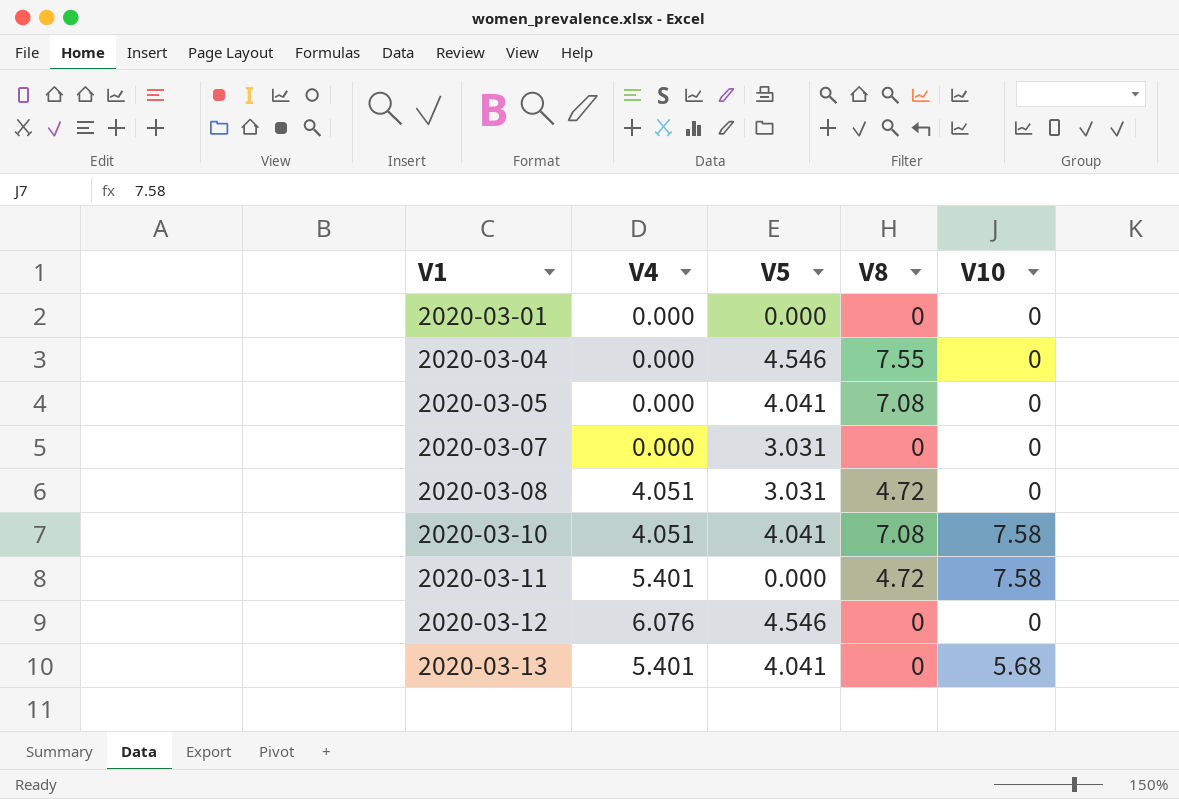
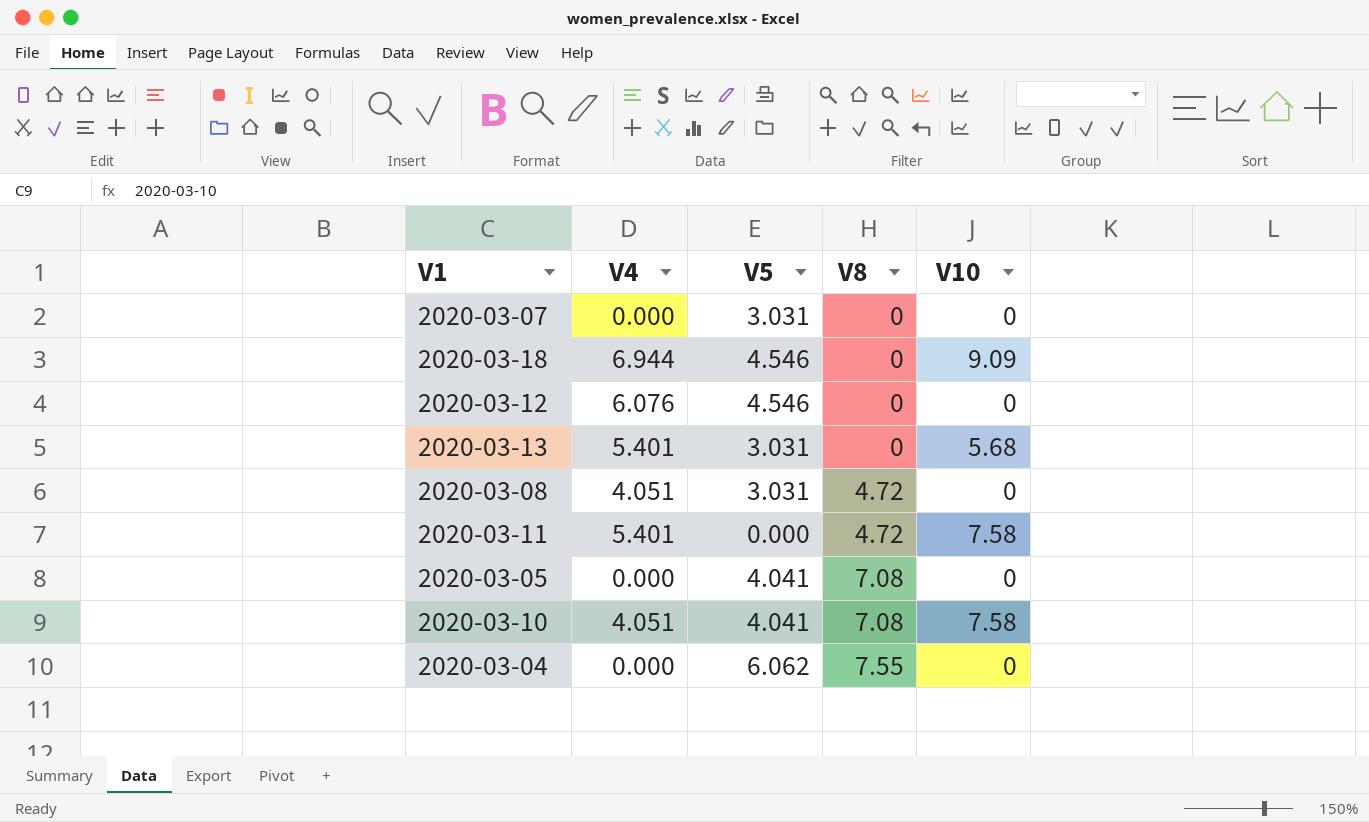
row order: V1 ascending -> V8 ascending
row 2020-03-01: 0.000 | 0.000 | 0 | 0 -> none
row 2020-03-18: none -> 6.944 | 4.546 | 0 | 9.09
2020-03-13 | V5: 4.041 -> 3.031
2020-03-04 | V5: 4.546 -> 6.062

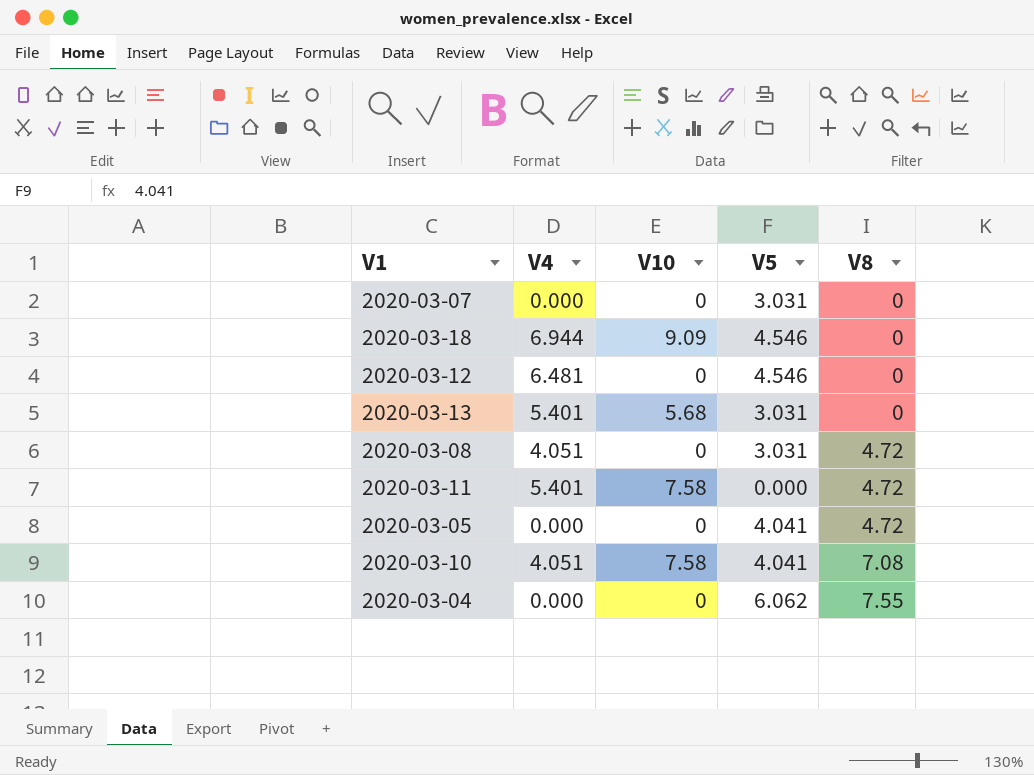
column V10 | position: 5 -> 3
2020-03-12 | V4: 6.076 -> 6.481
2020-03-05 | V8: 7.08 -> 4.72

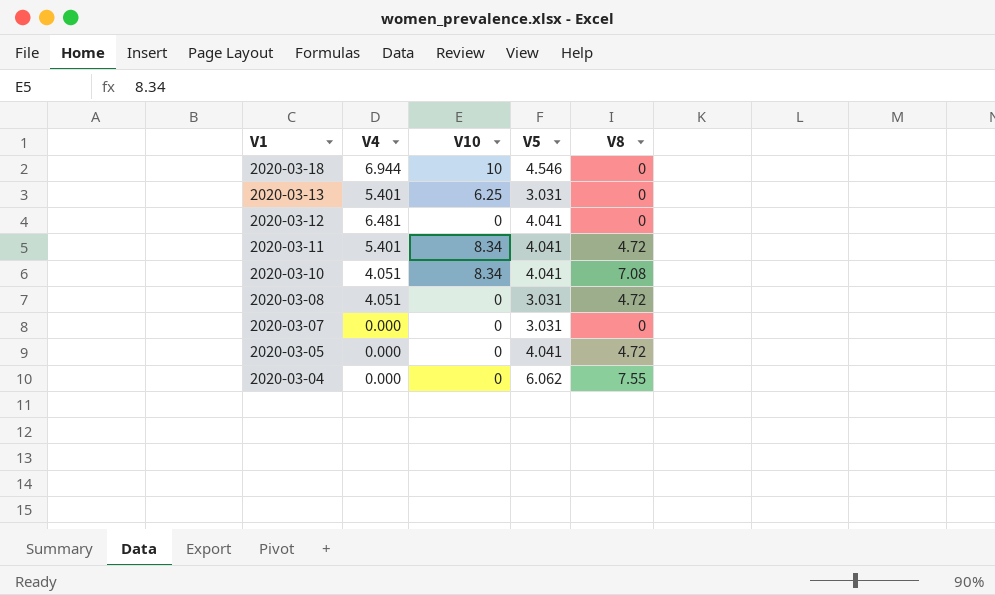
row order: V8 ascending -> V1 descending
2020-03-18 | V10: 9.09 -> 10
2020-03-13 | V10: 5.68 -> 6.25
2020-03-12 | V5: 4.546 -> 4.041
2020-03-11 | V10: 7.58 -> 8.34
2020-03-11 | V5: 0.000 -> 4.041
2020-03-10 | V10: 7.58 -> 8.34

